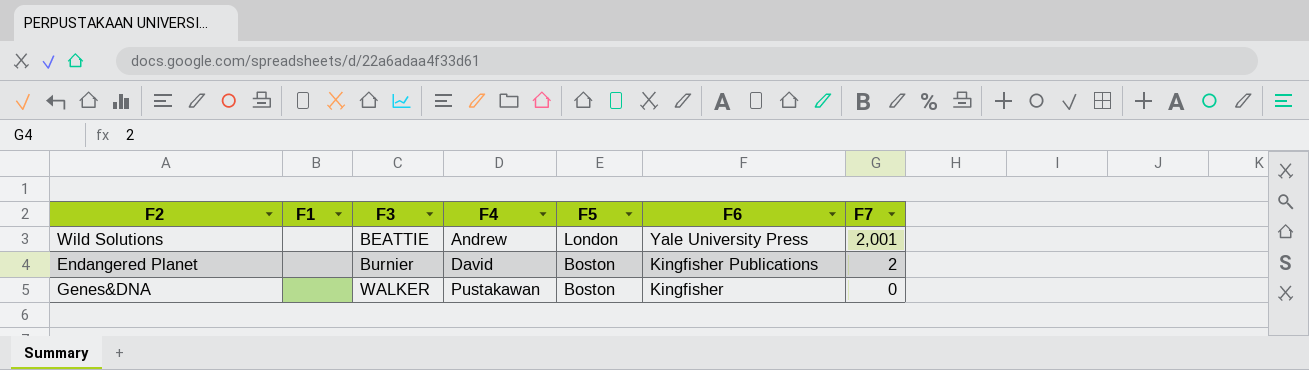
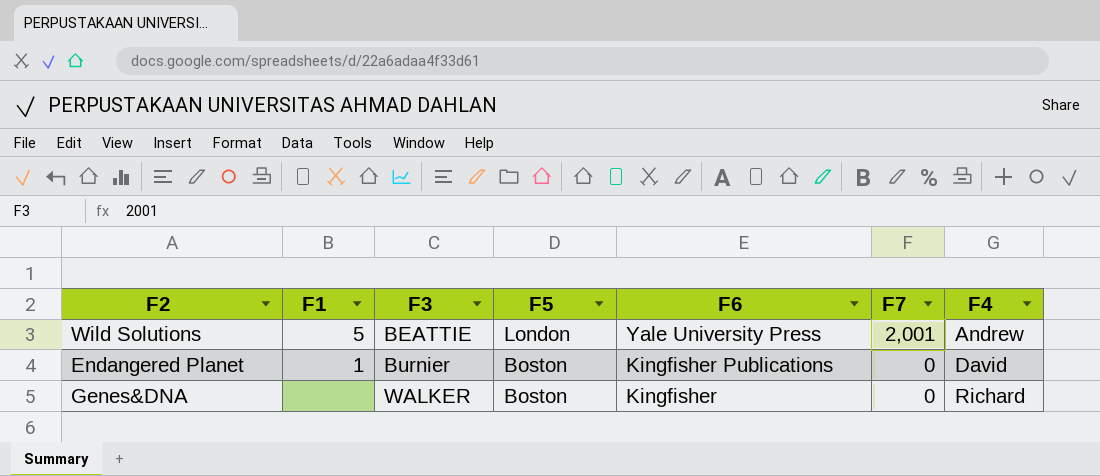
column F4 | position: 4 -> 7
Wild Solutions | F1: none -> 5
Endangered Planet | F1: none -> 1
Endangered Planet | F7: 2 -> 0
Genes&DNA | F4: Pustakawan -> Richard

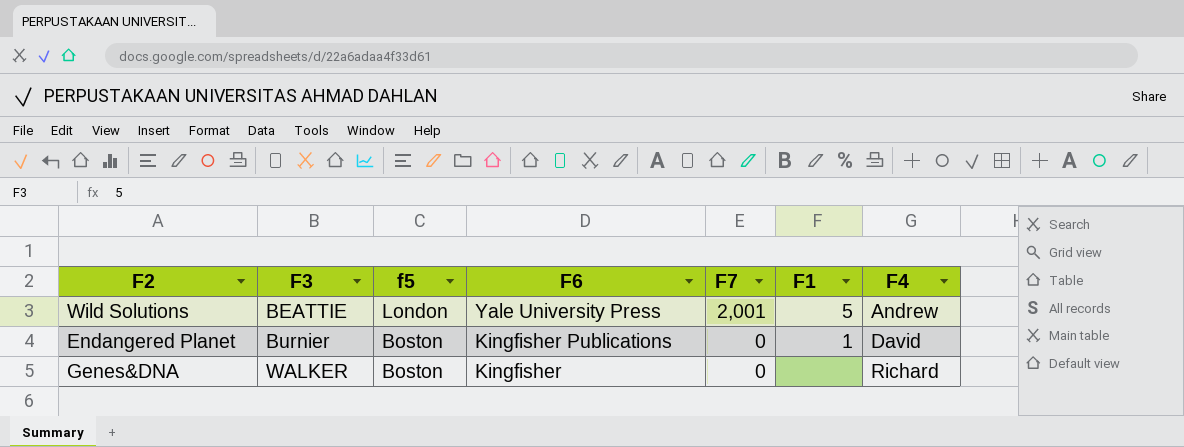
column name: F5 -> f5
column F1 | position: 2 -> 6

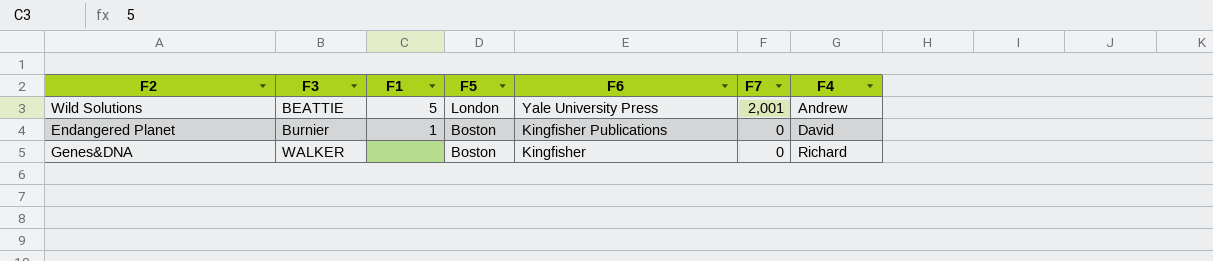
column F1 | position: 6 -> 3
column name: f5 -> F5

